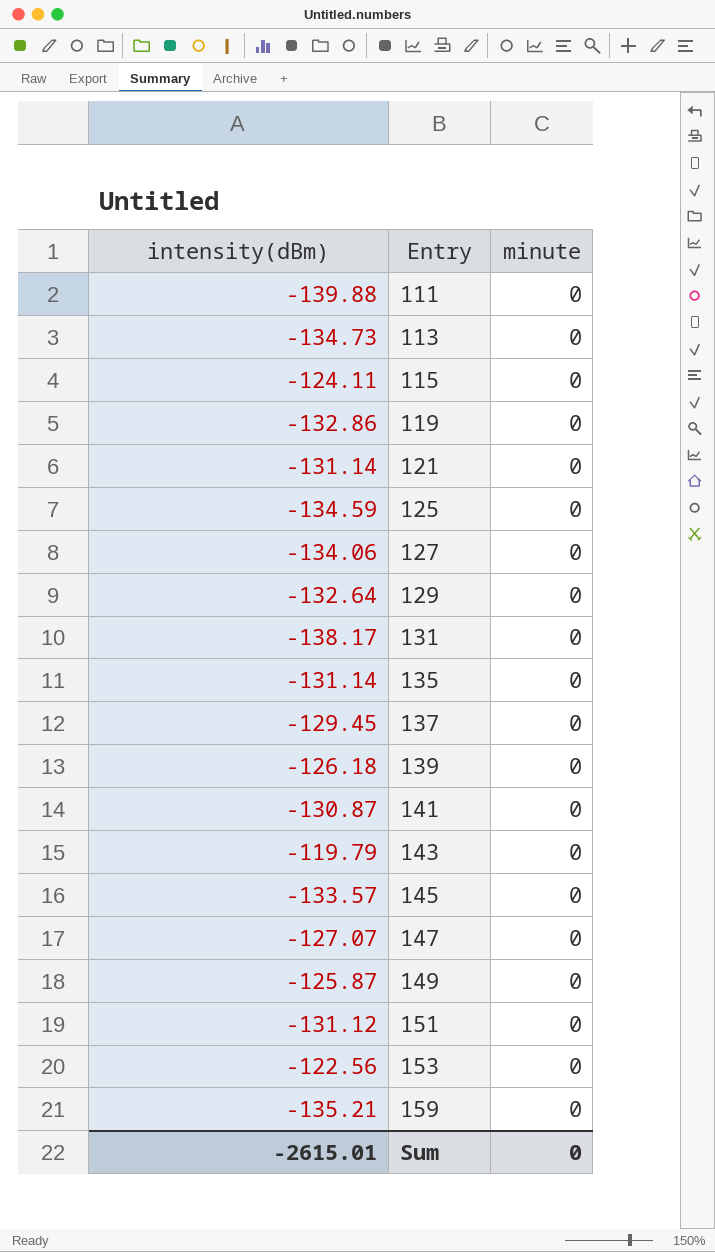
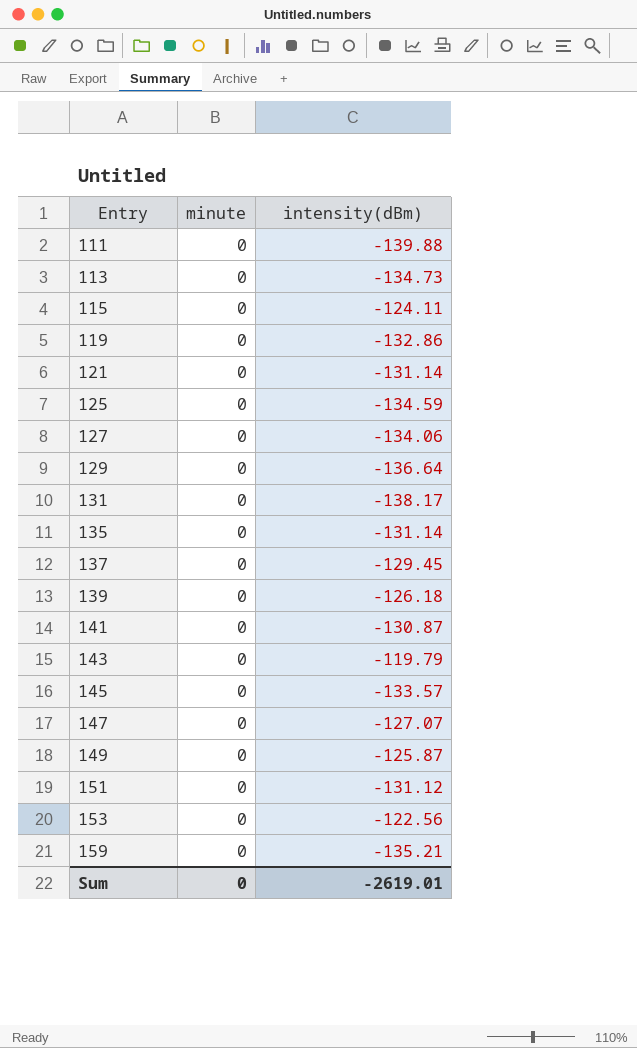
column intensity(dBm) | position: 1 -> 3
129 | intensity(dBm): -132.64 -> -136.64
Sum | intensity(dBm): -2615.01 -> -2619.01

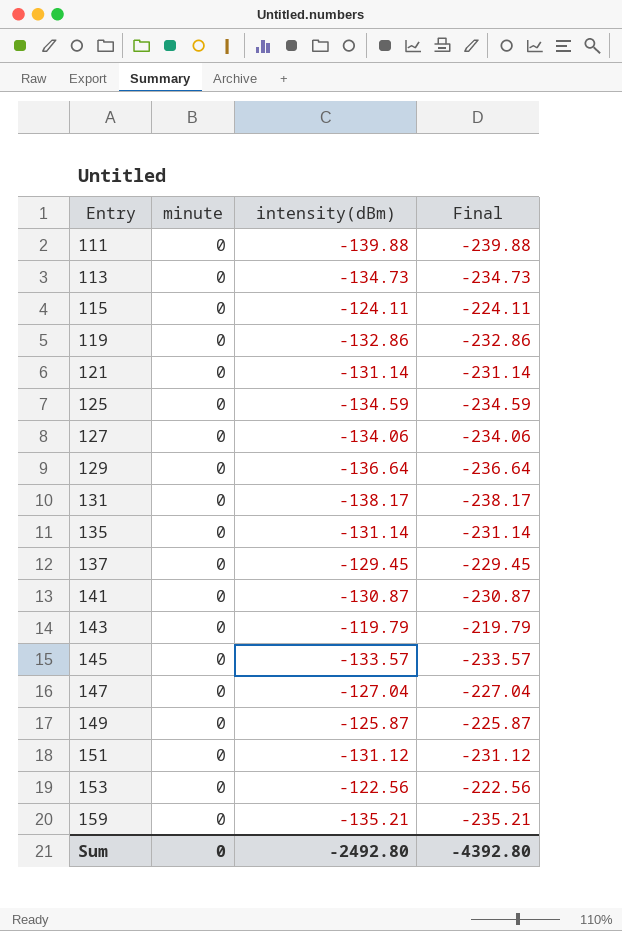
column Final | formula: none -> [intensity(dBm)] - 100
row 139: 0 | -126.18 -> none
147 | intensity(dBm): -127.07 -> -127.04
Sum | intensity(dBm): -2619.01 -> -2492.80

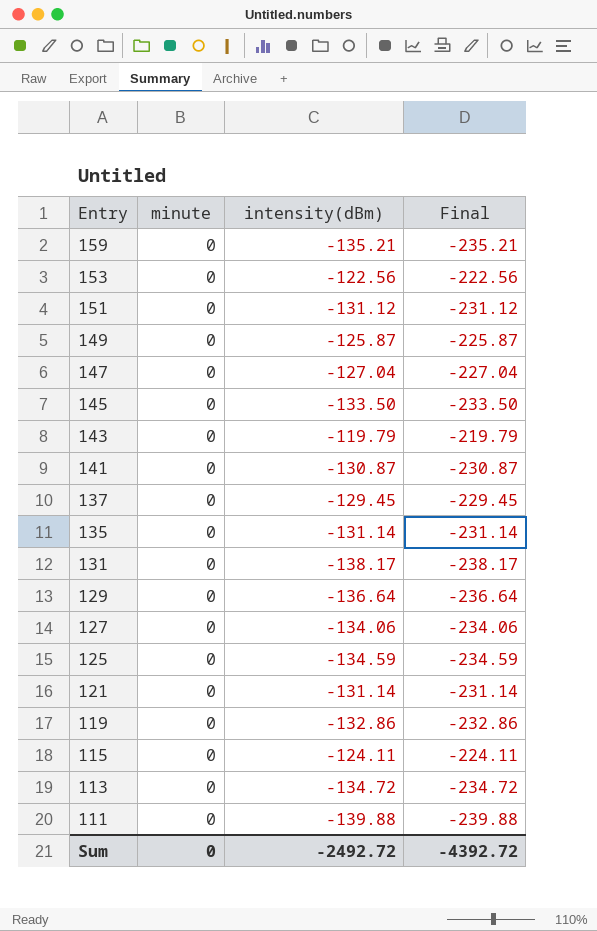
row order: Entry ascending -> Entry descending
145 | intensity(dBm): -133.57 -> -133.50
145 | Final: -233.57 -> -233.50
113 | intensity(dBm): -134.73 -> -134.72
113 | Final: -234.73 -> -234.72
Sum | intensity(dBm): -2492.80 -> -2492.72
Sum | Final: -4392.80 -> -4392.72

